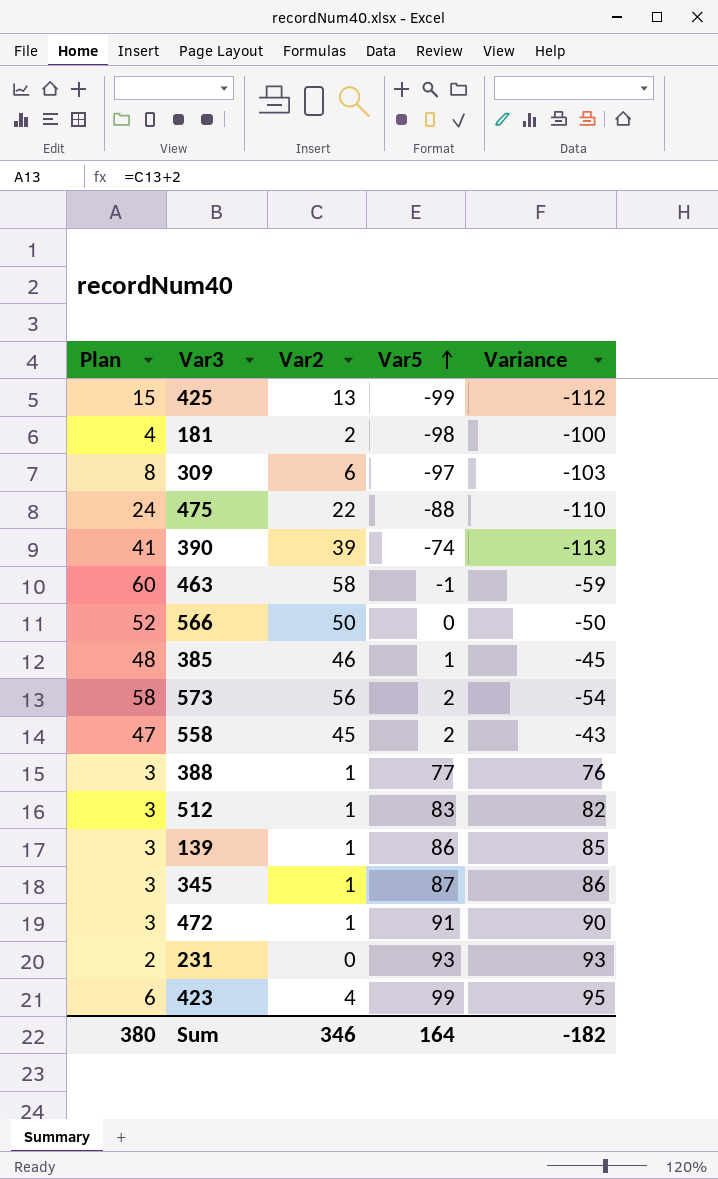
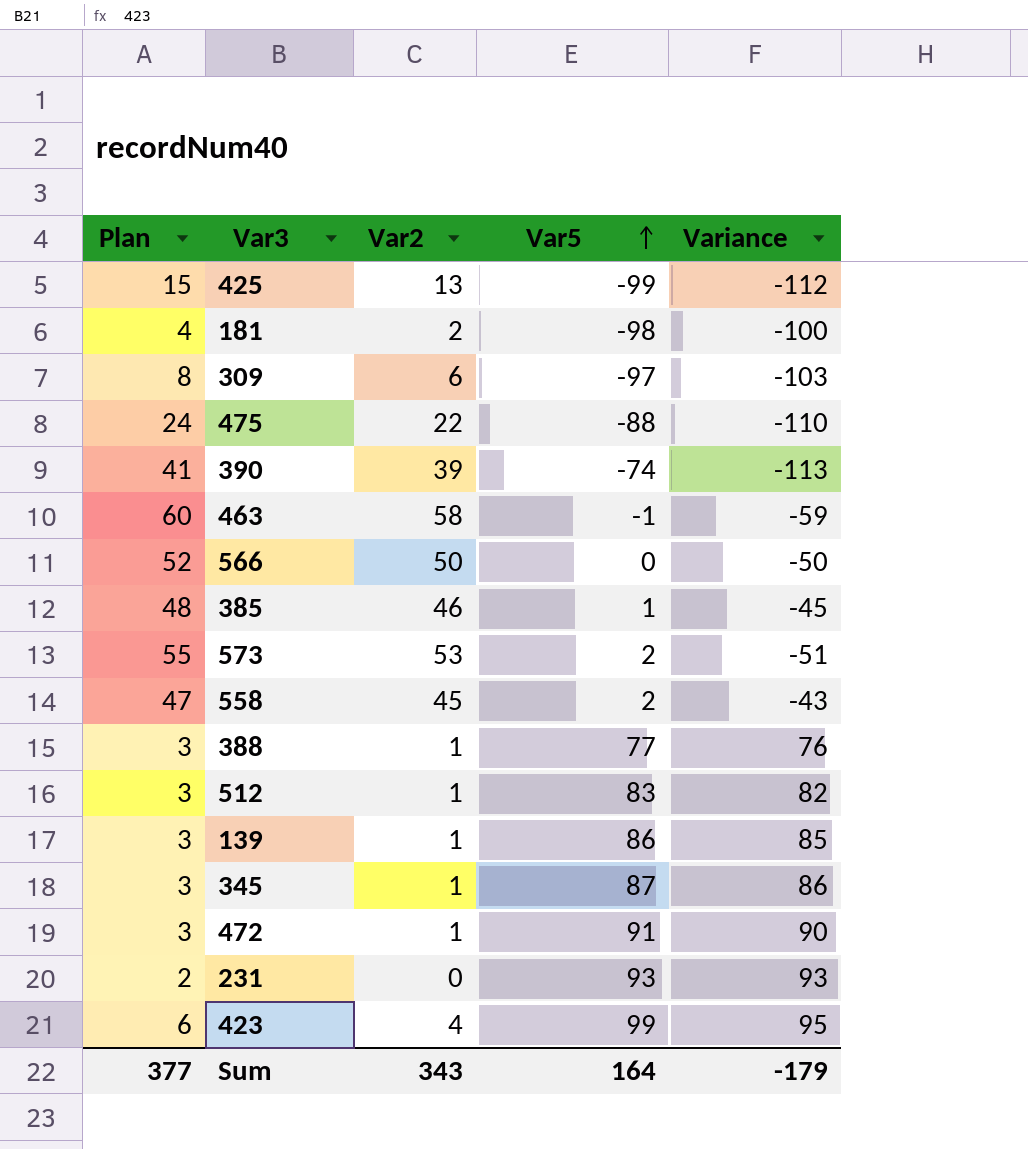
573 | Plan: 58 -> 55
573 | Var2: 56 -> 53
573 | Variance: -54 -> -51
Sum | Plan: 380 -> 377
Sum | Var2: 346 -> 343
Sum | Variance: -182 -> -179

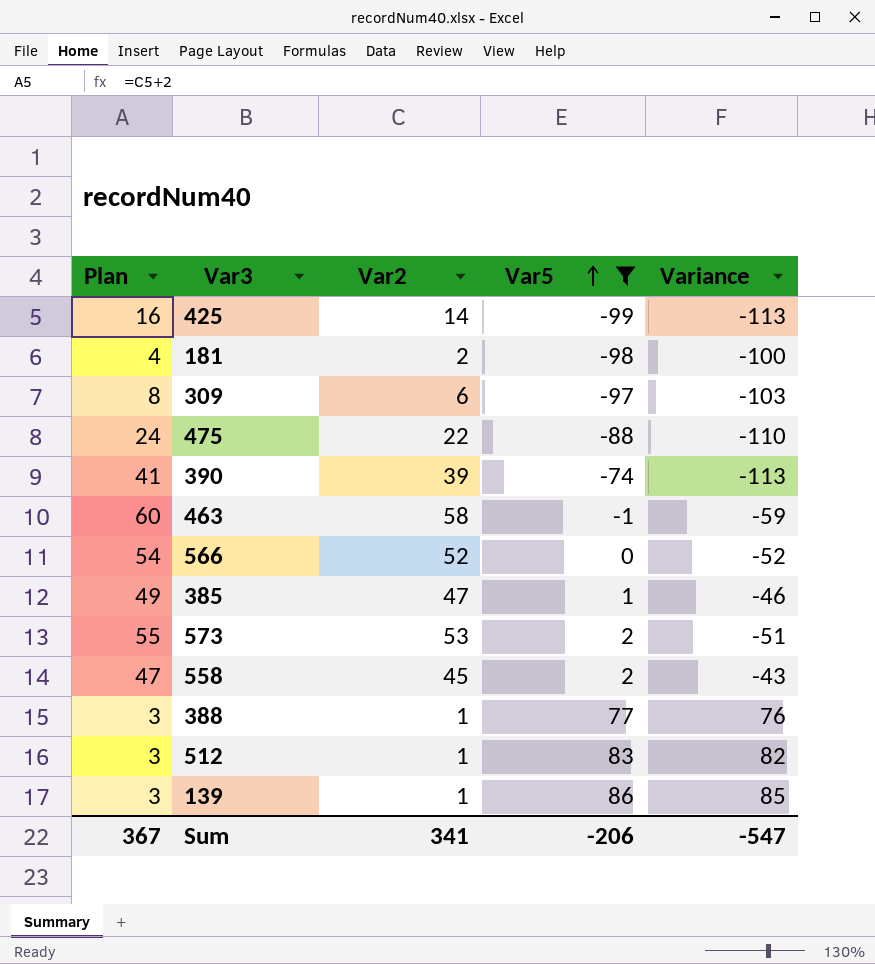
filter: none -> Var5 <= 86
425 | Plan: 15 -> 16
425 | Var2: 13 -> 14
425 | Variance: -112 -> -113
566 | Plan: 52 -> 54
566 | Var2: 50 -> 52
566 | Variance: -50 -> -52
385 | Plan: 48 -> 49
385 | Var2: 46 -> 47
385 | Variance: -45 -> -46
Sum | Plan: 377 -> 367
Sum | Var2: 343 -> 341
Sum | Var5: 164 -> -206
Sum | Variance: -179 -> -547

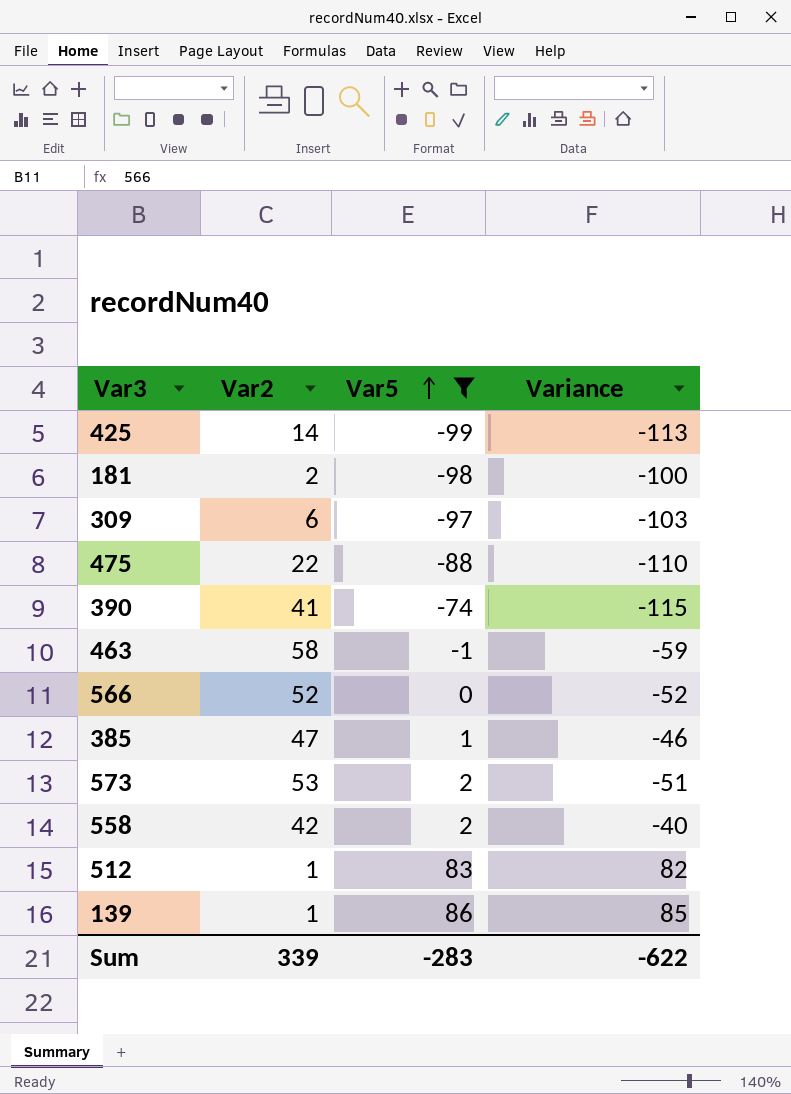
column Plan | formula: [Var2] + 2 -> none
row 388: 3 | 1 | 77 | 76 -> none
390 | Var2: 39 -> 41
390 | Variance: -113 -> -115
558 | Var2: 45 -> 42
558 | Variance: -43 -> -40
Sum | Var2: 341 -> 339
Sum | Var5: -206 -> -283
Sum | Variance: -547 -> -622

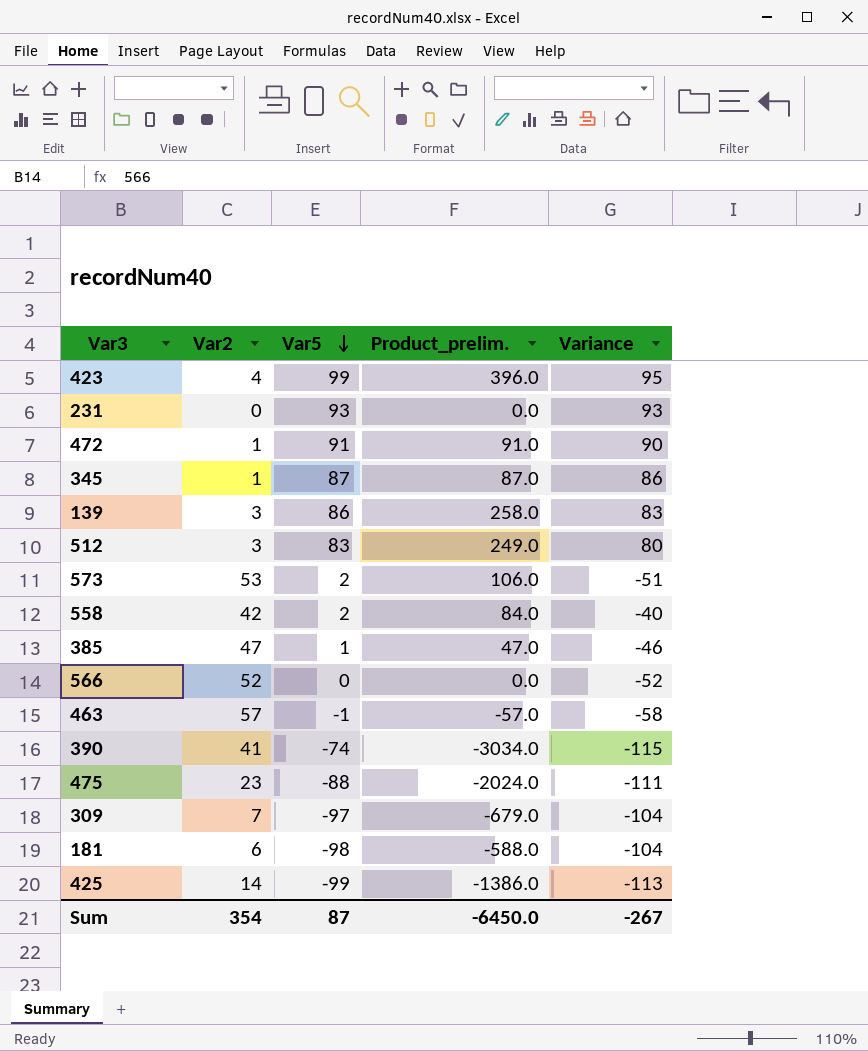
filter: Var5 <= 86 -> none
row order: Var5 ascending -> Var5 descending
column Product_prelim. | formula: none -> [Var2] * [Var5]
139 | Var2: 1 -> 3
139 | Variance: 85 -> 83
512 | Var2: 1 -> 3
512 | Variance: 82 -> 80
463 | Var2: 58 -> 57
463 | Variance: -59 -> -58
475 | Var2: 22 -> 23
475 | Variance: -110 -> -111
309 | Var2: 6 -> 7
309 | Variance: -103 -> -104
181 | Var2: 2 -> 6
181 | Variance: -100 -> -104
Sum | Var2: 339 -> 354
Sum | Var5: -283 -> 87
Sum | Variance: -622 -> -267

